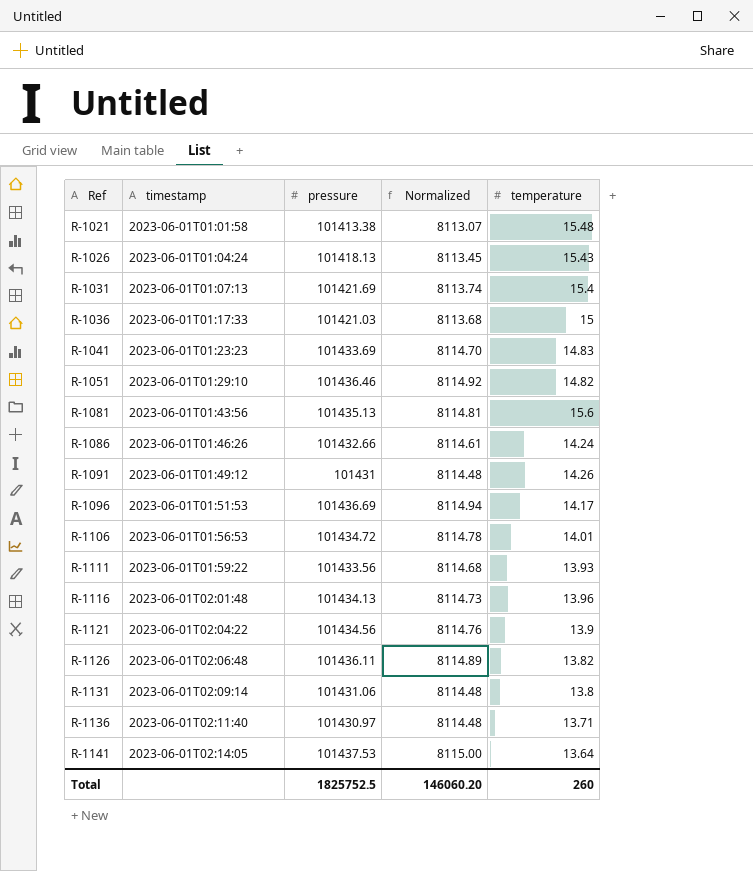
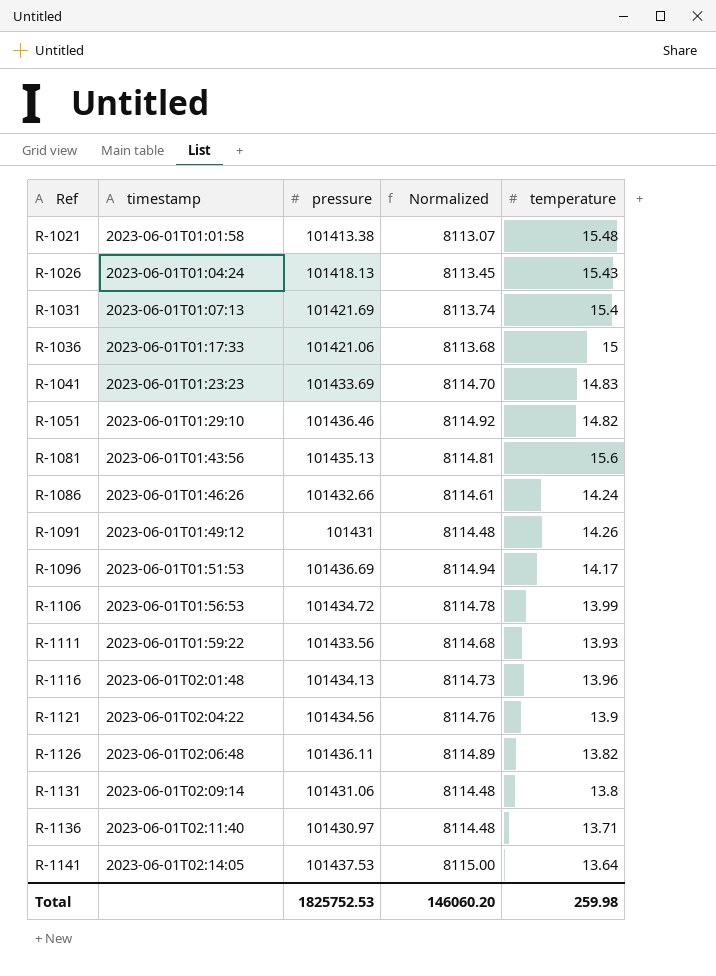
R-1036 | pressure: 101421.03 -> 101421.06
R-1106 | temperature: 14.01 -> 13.99
Total | pressure: 1825752.5 -> 1825752.53
Total | temperature: 260 -> 259.98

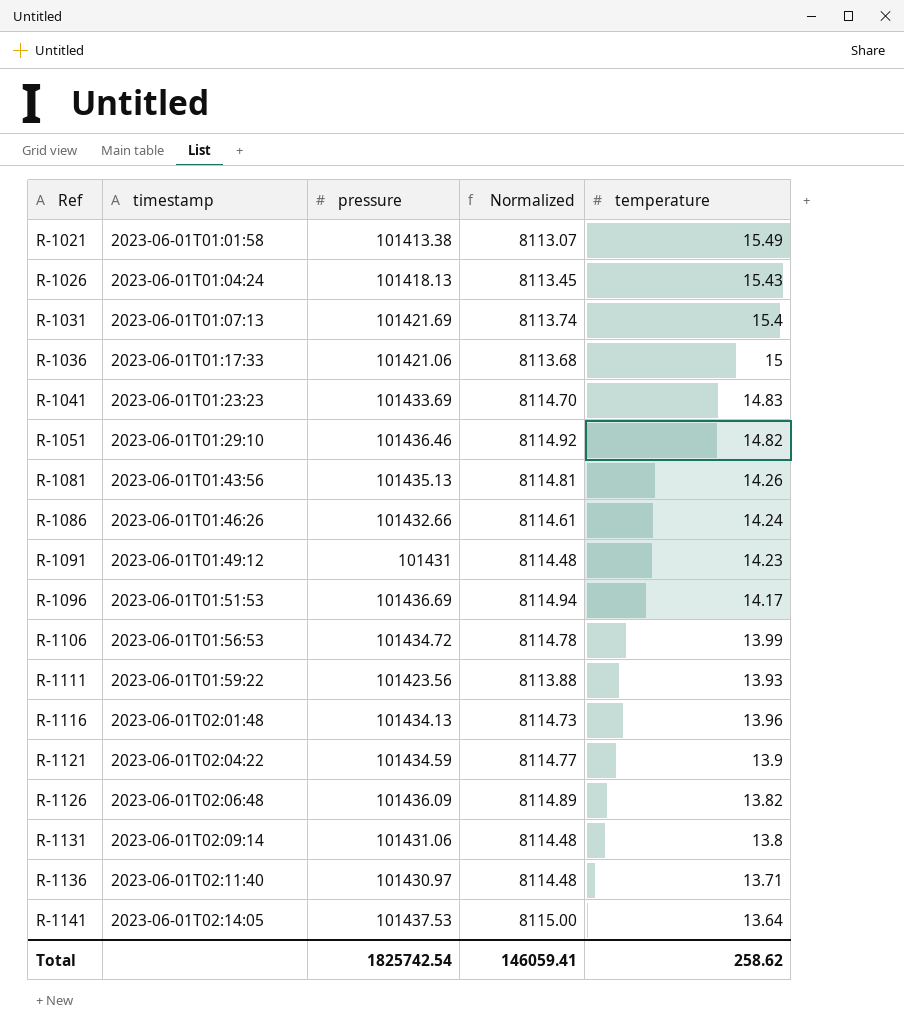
R-1021 | temperature: 15.48 -> 15.49
R-1081 | temperature: 15.6 -> 14.26
R-1091 | temperature: 14.26 -> 14.23
R-1111 | pressure: 101433.56 -> 101423.56
R-1111 | Normalized: 8114.68 -> 8113.88
R-1121 | pressure: 101434.56 -> 101434.59
R-1121 | Normalized: 8114.76 -> 8114.77
R-1126 | pressure: 101436.11 -> 101436.09
Total | pressure: 1825752.53 -> 1825742.54
Total | Normalized: 146060.20 -> 146059.41
Total | temperature: 259.98 -> 258.62

